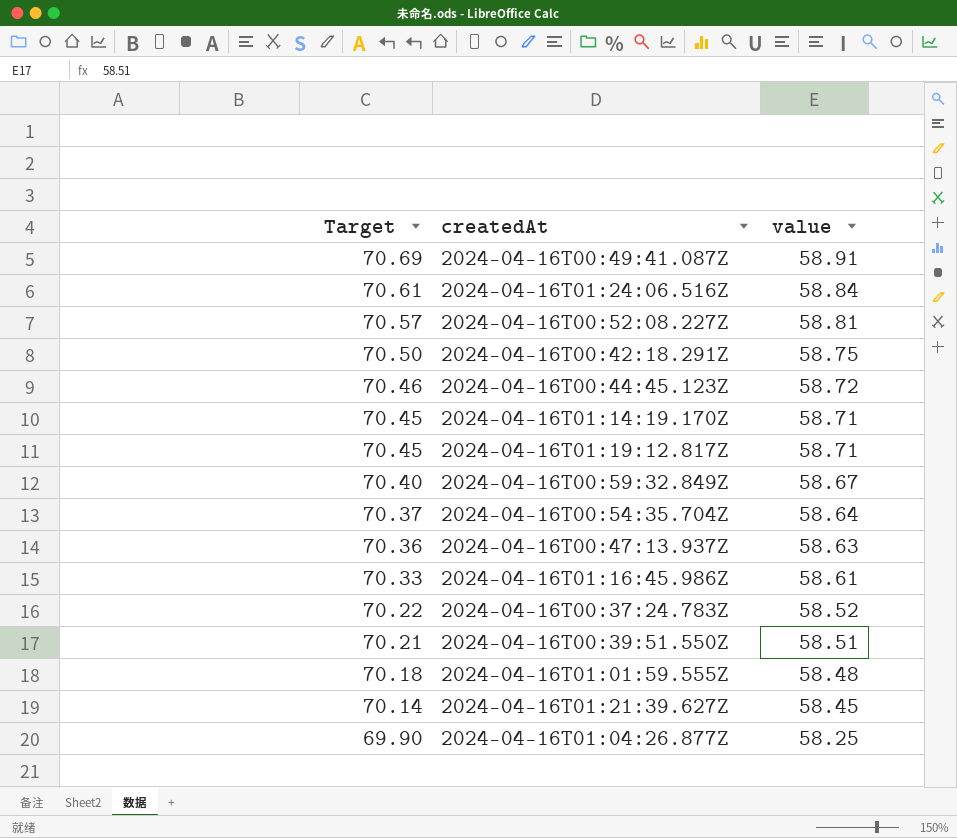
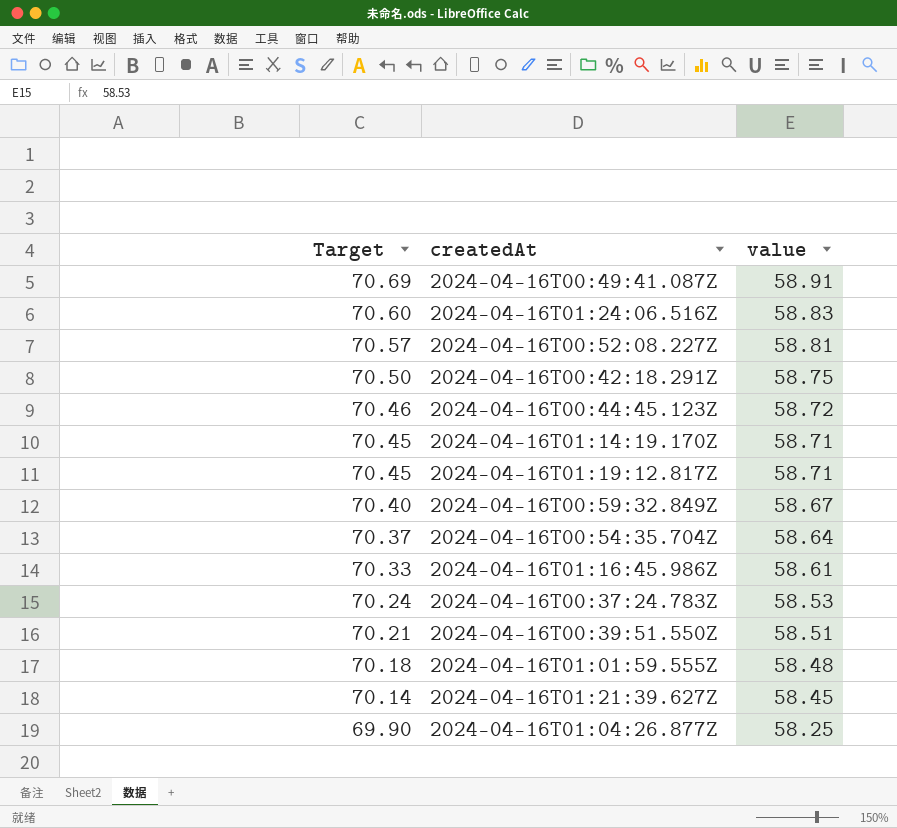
row 2024-04-16T00:47:13.937Z: 70.36 | 58.63 -> none
2024-04-16T01:24:06.516Z | Target: 70.61 -> 70.60
2024-04-16T01:24:06.516Z | value: 58.84 -> 58.83
2024-04-16T00:37:24.783Z | Target: 70.22 -> 70.24
2024-04-16T00:37:24.783Z | value: 58.52 -> 58.53

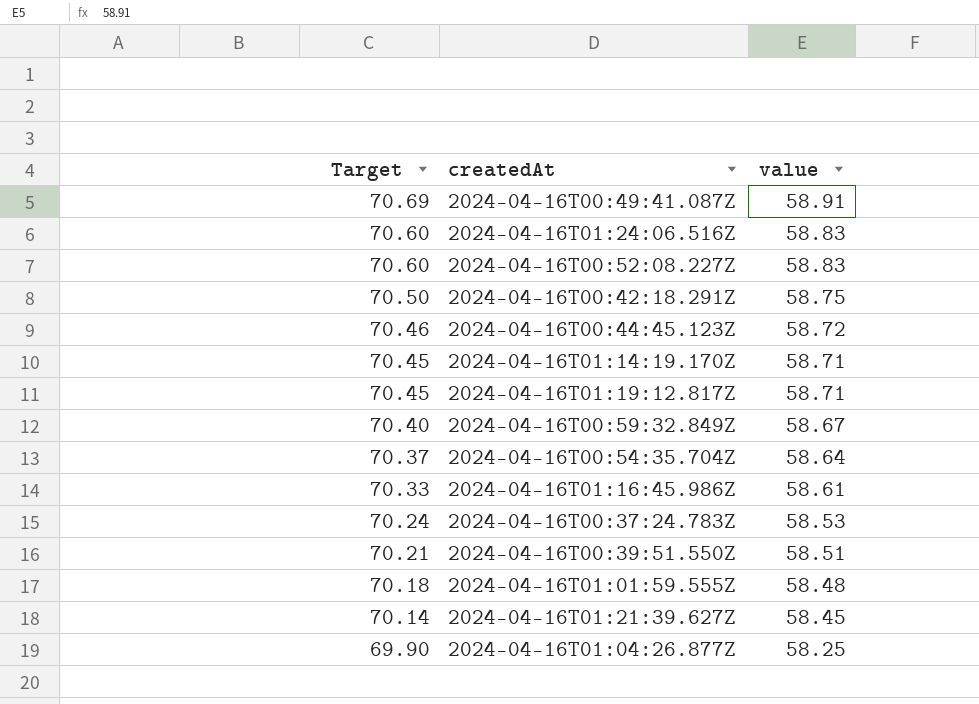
2024-04-16T00:52:08.227Z | Target: 70.57 -> 70.60
2024-04-16T00:52:08.227Z | value: 58.81 -> 58.83

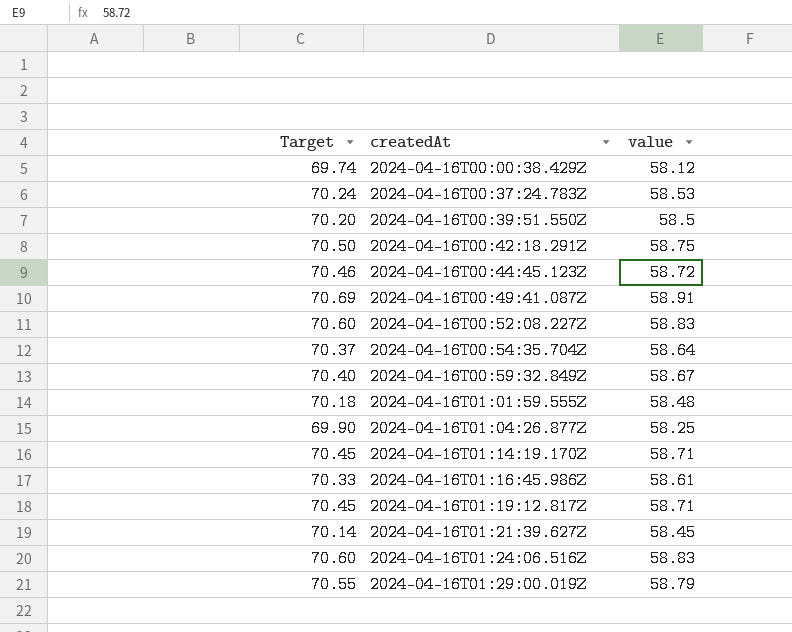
row order: Target descending -> createdAt ascending
row 2024-04-16T00:00:38.429Z: none -> 69.74 | 58.12
2024-04-16T00:39:51.550Z | Target: 70.21 -> 70.20
2024-04-16T00:39:51.550Z | value: 58.51 -> 58.5
row 2024-04-16T01:29:00.019Z: none -> 70.55 | 58.79

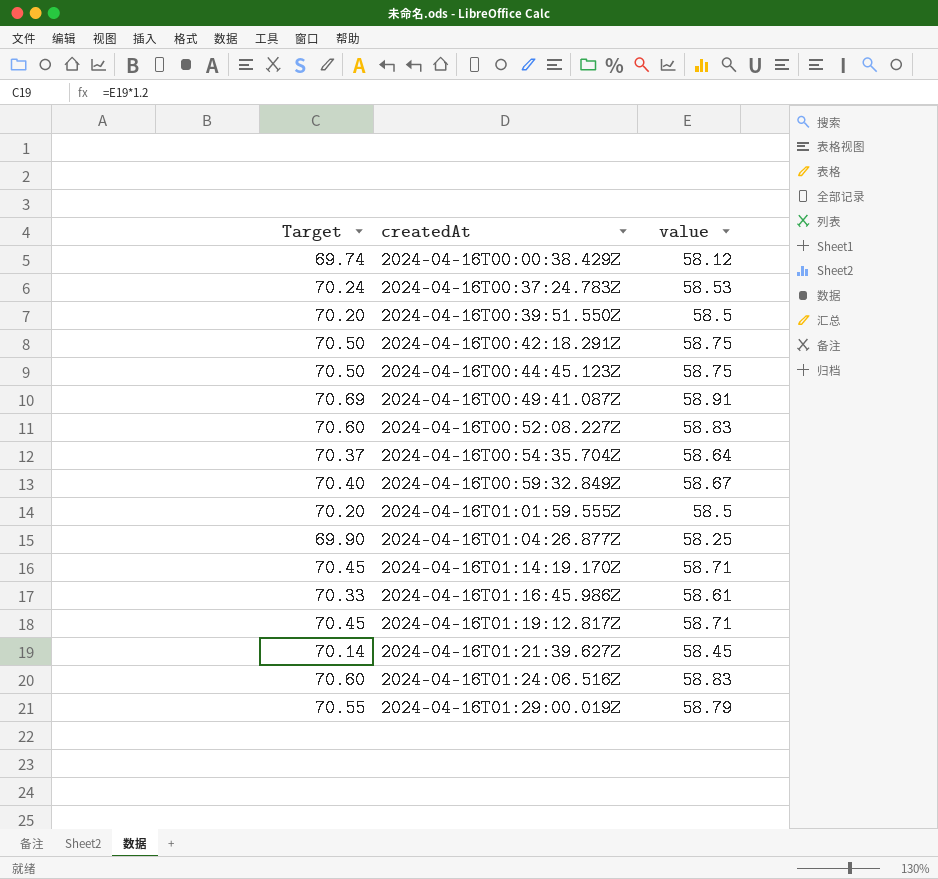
2024-04-16T00:44:45.123Z | Target: 70.46 -> 70.50
2024-04-16T00:44:45.123Z | value: 58.72 -> 58.75
2024-04-16T01:01:59.555Z | Target: 70.18 -> 70.20
2024-04-16T01:01:59.555Z | value: 58.48 -> 58.5

